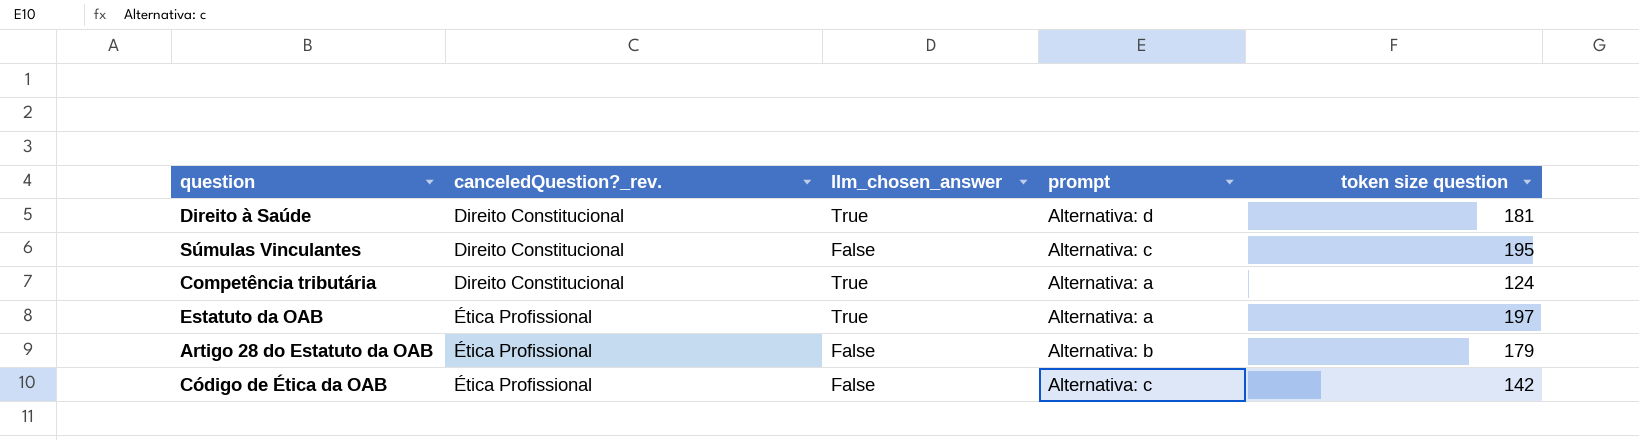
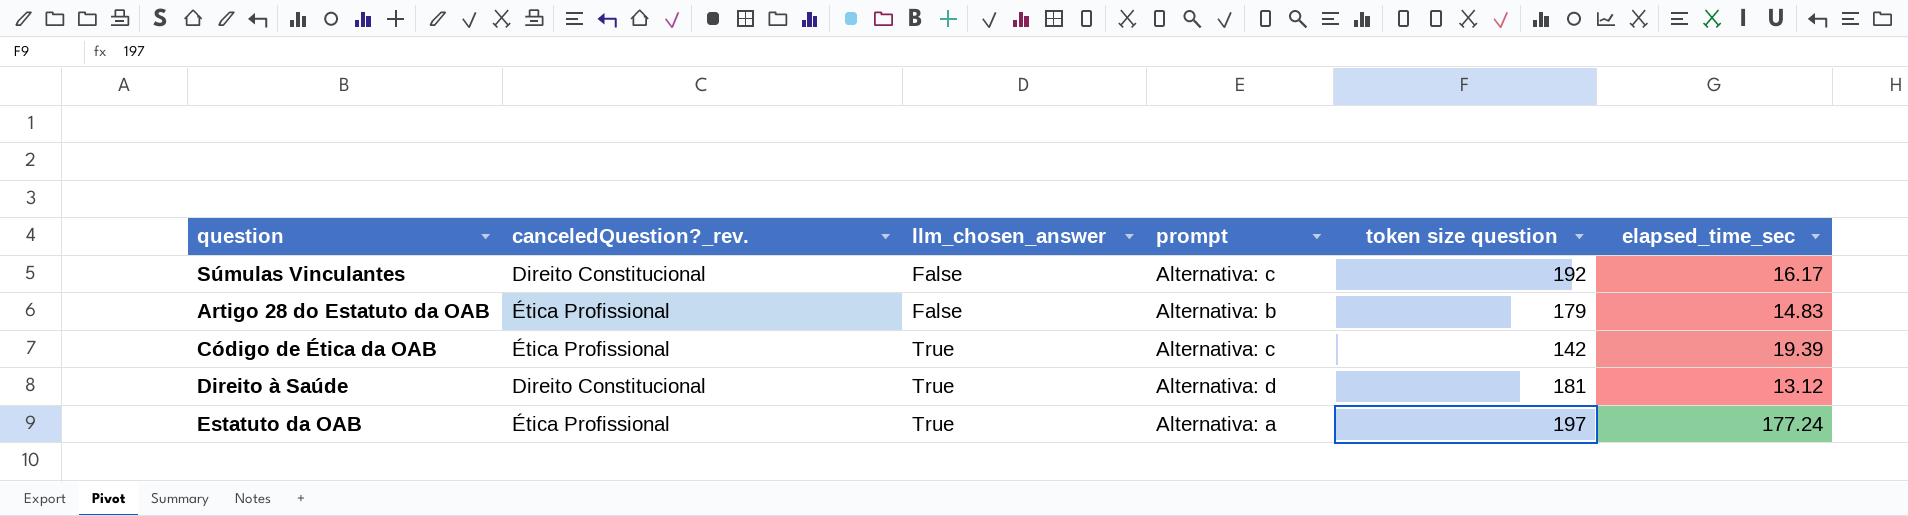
row order: canceledQuestion?_rev. ascending -> llm_chosen_answer ascending
column elapsed_time_sec | position: none -> 6
row Competência tributária: Direito Constitucional | True | Alternativa: a | 124 -> none
Súmulas Vinculantes | token size question: 195 -> 192
Código de Ética da OAB | llm_chosen_answer: False -> True

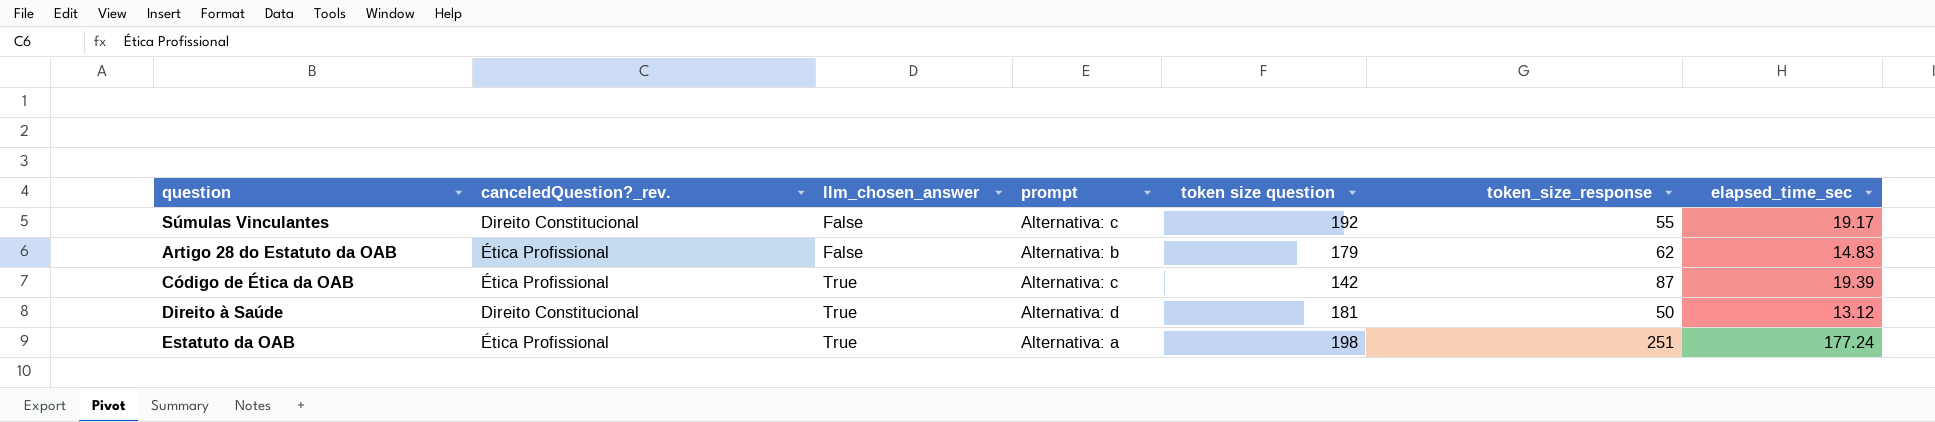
column token_size_response | position: none -> 6
Súmulas Vinculantes | elapsed_time_sec: 16.17 -> 19.17
Estatuto da OAB | token size question: 197 -> 198

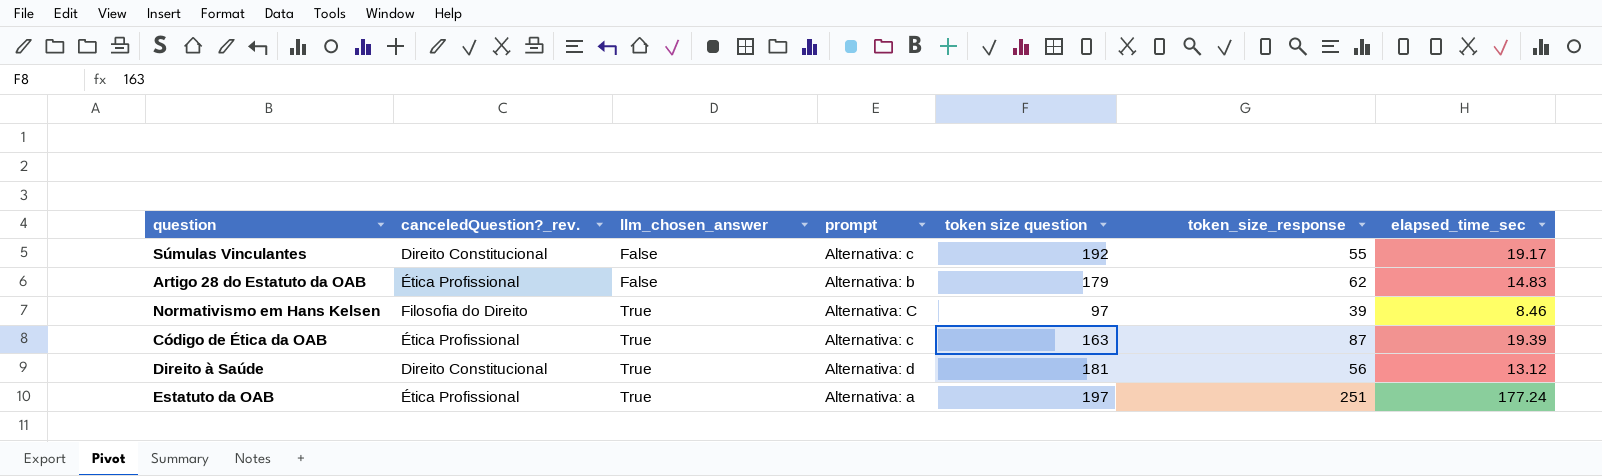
row Normativismo em Hans Kelsen: none -> Filosofia do Direito | True | Alternativa: C | 97 | 39 | 8.46
Código de Ética da OAB | token size question: 142 -> 163
Direito à Saúde | token_size_response: 50 -> 56
Estatuto da OAB | token size question: 198 -> 197

